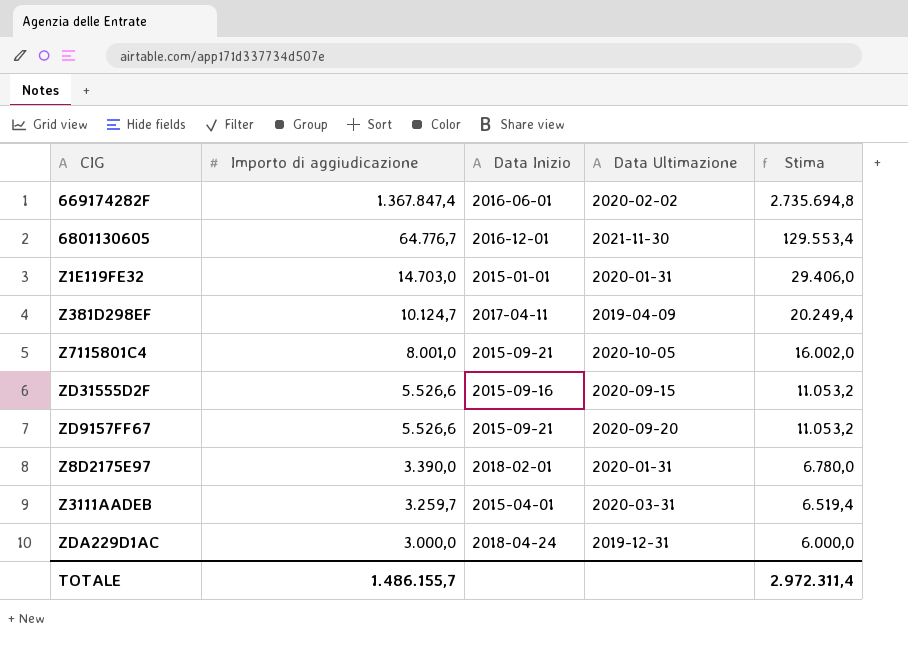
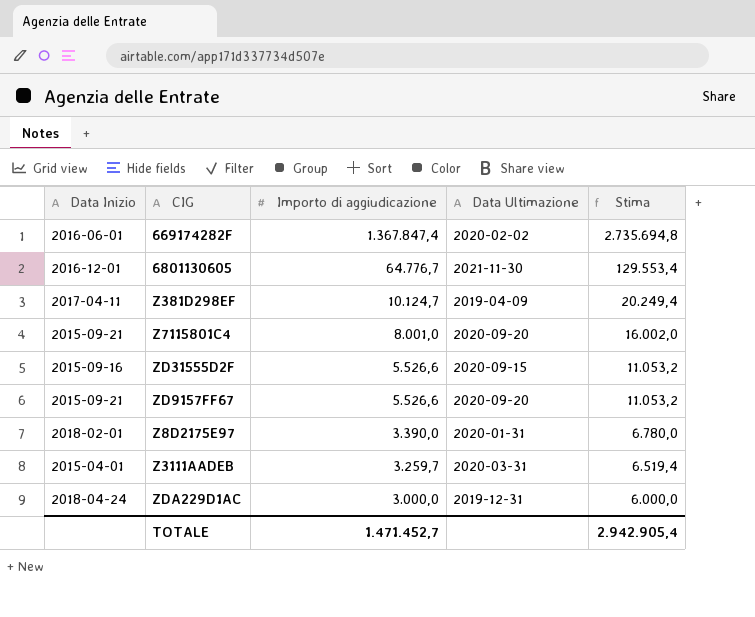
column Data Inizio | position: 3 -> 1
row Z1E119FE32: 14.703,0 | 2015-01-01 | 2020-01-31 | 29.406,0 -> none
Z7115801C4 | Data Ultimazione: 2020-10-05 -> 2020-09-20
TOTALE | Importo di aggiudicazione: 1.486.155,7 -> 1.471.452,7
TOTALE | Stima: 2.972.311,4 -> 2.942.905,4

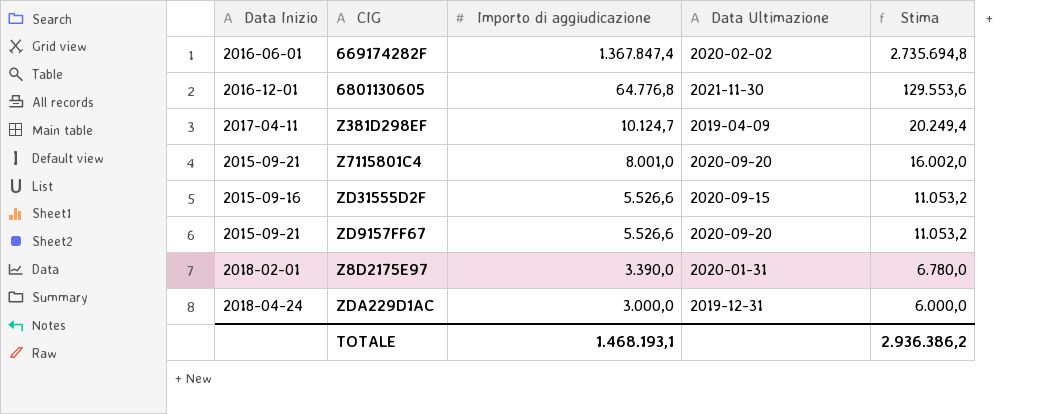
row Z3111AADEB: 2015-04-01 | 3.259,7 | 2020-03-31 | 6.519,4 -> none
6801130605 | Importo di aggiudicazione: 64.776,7 -> 64.776,8
6801130605 | Stima: 129.553,4 -> 129.553,6
TOTALE | Importo di aggiudicazione: 1.471.452,7 -> 1.468.193,1
TOTALE | Stima: 2.942.905,4 -> 2.936.386,2

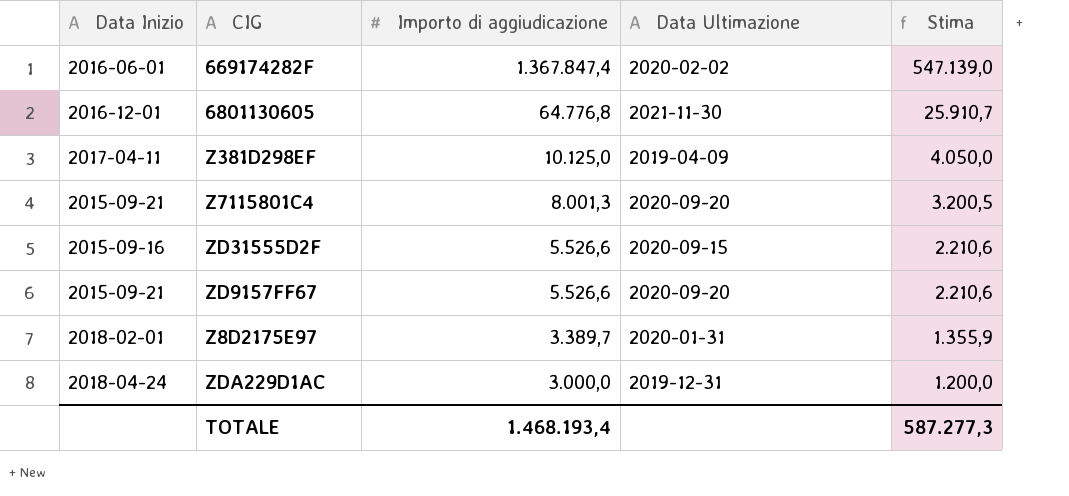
column Stima | formula: [Importo di aggiudicazione] * 2 -> [Importo di aggiudicazione] * 0,4
Z381D298EF | Importo di aggiudicazione: 10.124,7 -> 10.125,0
Z7115801C4 | Importo di aggiudicazione: 8.001,0 -> 8.001,3
Z8D2175E97 | Importo di aggiudicazione: 3.390,0 -> 3.389,7
TOTALE | Importo di aggiudicazione: 1.468.193,1 -> 1.468.193,4
TOTALE | Stima: 2.936.386,2 -> 587.277,3

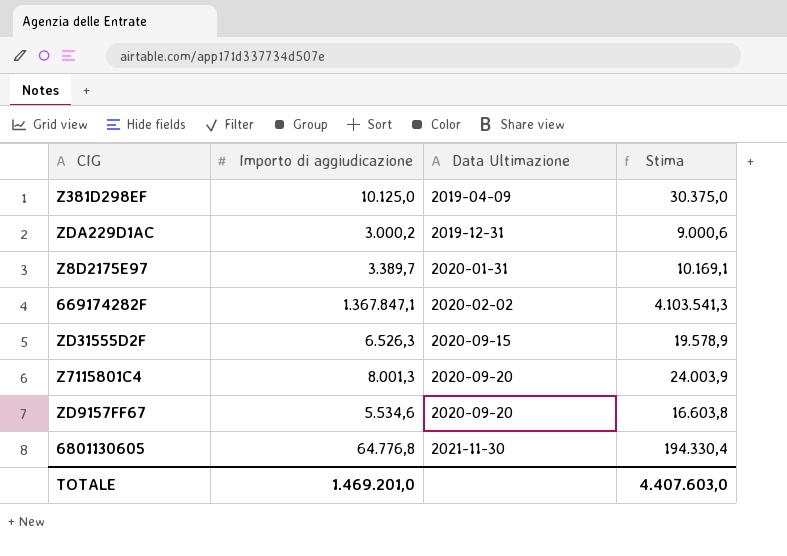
row order: Importo di aggiudicazione descending -> Data Ultimazione ascending
column Data Inizio | position: 1 -> none
column Stima | formula: [Importo di aggiudicazione] * 0,4 -> [Importo di aggiudicazione] * 3
ZDA229D1AC | Importo di aggiudicazione: 3.000,0 -> 3.000,2
669174282F | Importo di aggiudicazione: 1.367.847,4 -> 1.367.847,1
ZD31555D2F | Importo di aggiudicazione: 5.526,6 -> 6.526,3
ZD9157FF67 | Importo di aggiudicazione: 5.526,6 -> 5.534,6
TOTALE | Importo di aggiudicazione: 1.468.193,4 -> 1.469.201,0
TOTALE | Stima: 587.277,3 -> 4.407.603,0

